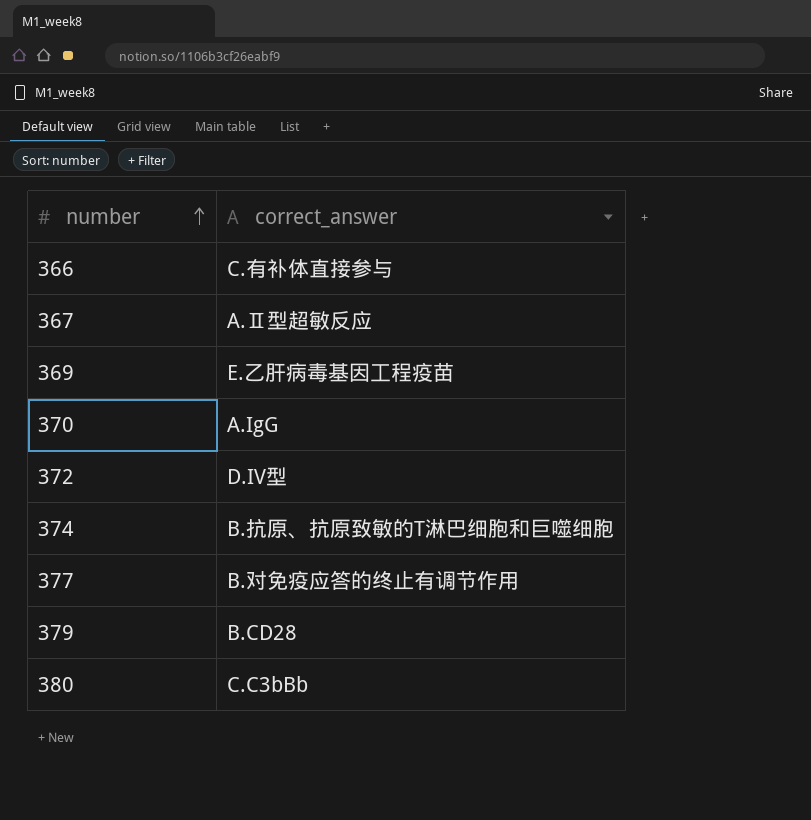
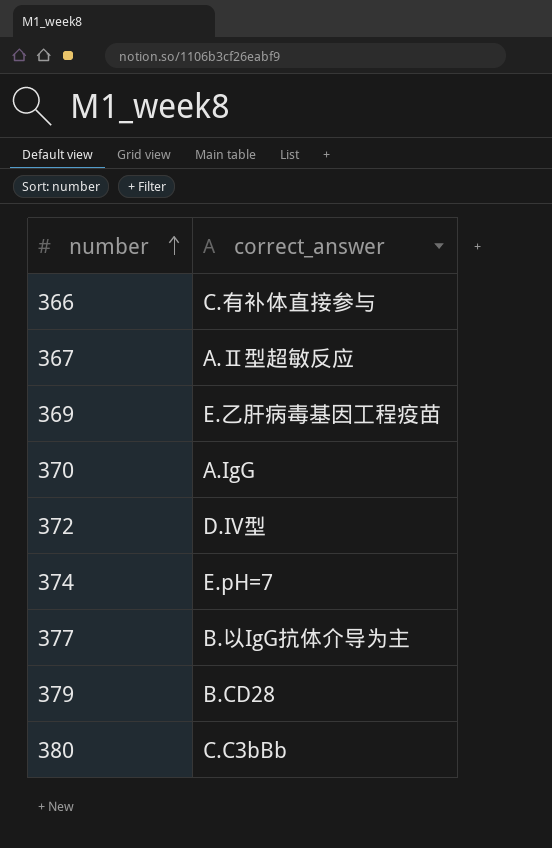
374 | correct_answer: B.抗原、抗原致敏的T淋巴细胞和巨噬细胞 -> E.pH=7
377 | correct_answer: B.对免疫应答的终止有调节作用 -> B.以IgG抗体介导为主

